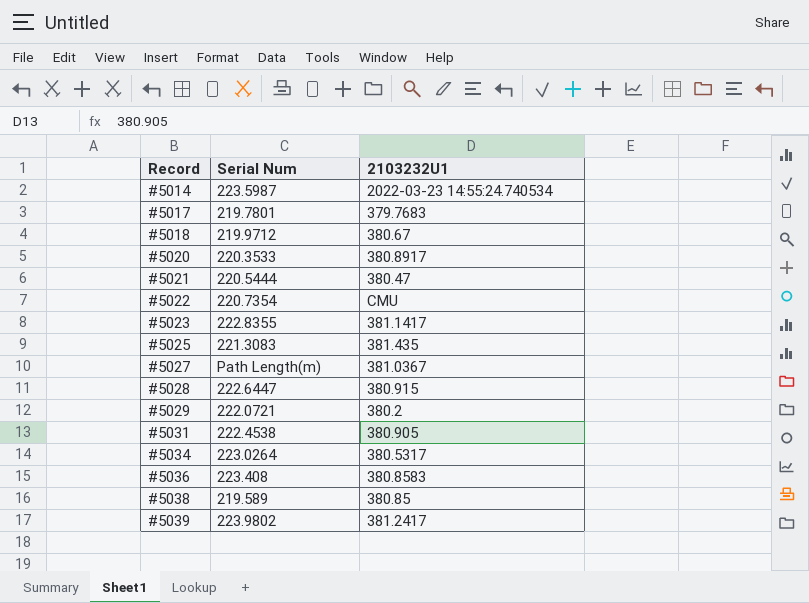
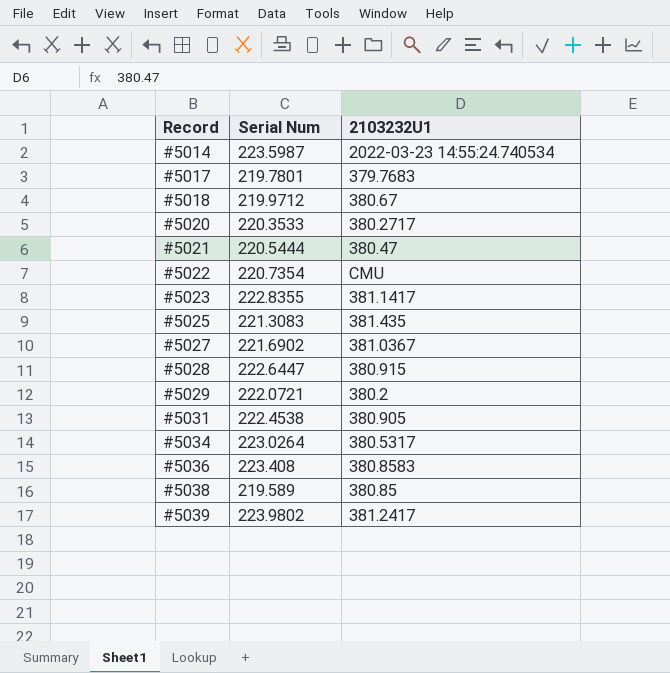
#5020 | 2103232U1: 380.8917 -> 380.2717
#5027 | Serial Num: Path Length(m) -> 221.6902

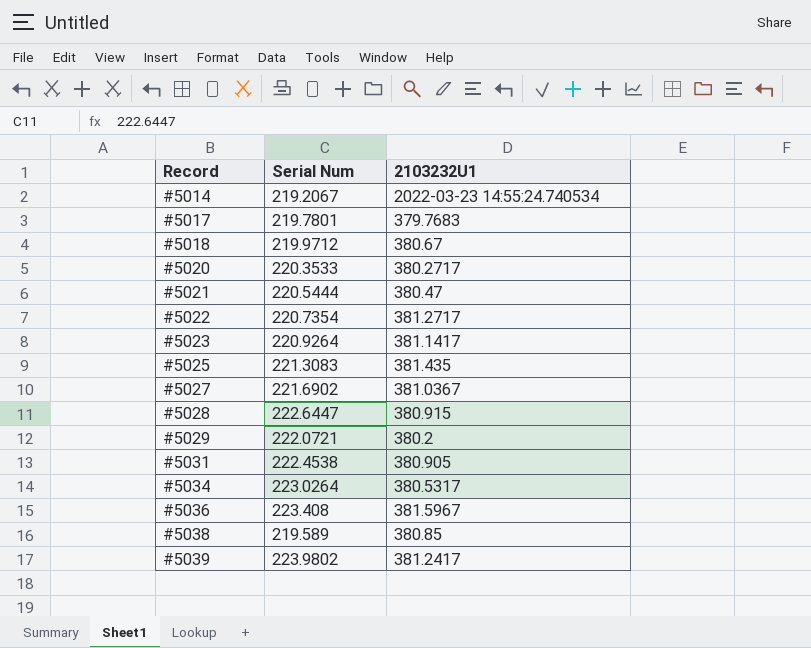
#5014 | Serial Num: 223.5987 -> 219.2067
#5022 | 2103232U1: CMU -> 381.2717
#5023 | Serial Num: 222.8355 -> 220.9264
#5036 | 2103232U1: 380.8583 -> 381.5967

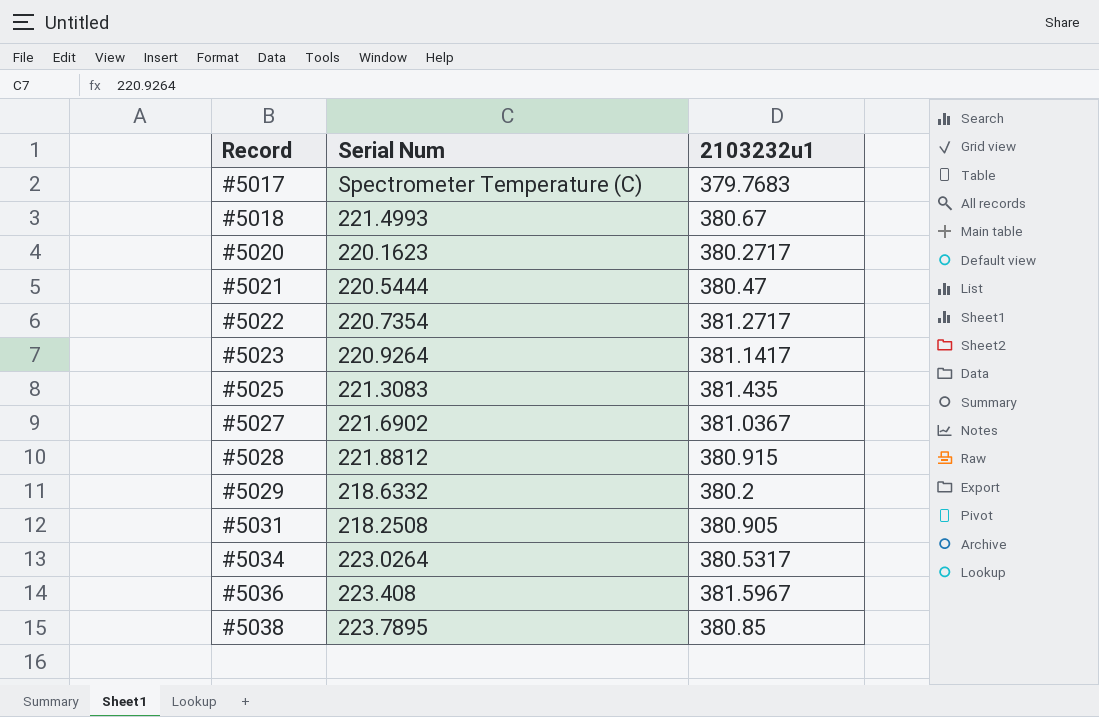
column name: 2103232U1 -> 2103232u1
row #5014: 219.2067 | 2022-03-23 14:55:24.740534 -> none
row #5039: 223.9802 | 381.2417 -> none
#5017 | Serial Num: 219.7801 -> Spectrometer Temperature (C)
#5018 | Serial Num: 219.9712 -> 221.4993
#5020 | Serial Num: 220.3533 -> 220.1623
#5028 | Serial Num: 222.6447 -> 221.8812
#5029 | Serial Num: 222.0721 -> 218.6332
#5031 | Serial Num: 222.4538 -> 218.2508
#5038 | Serial Num: 219.589 -> 223.7895

